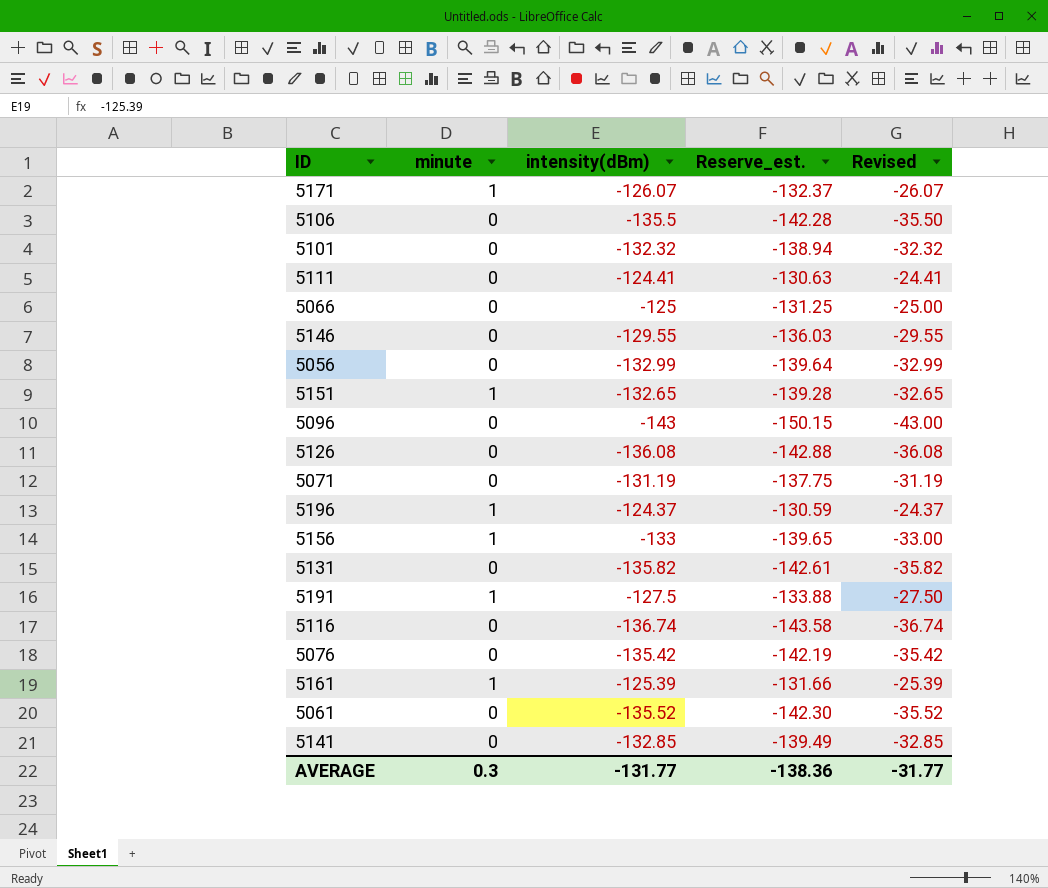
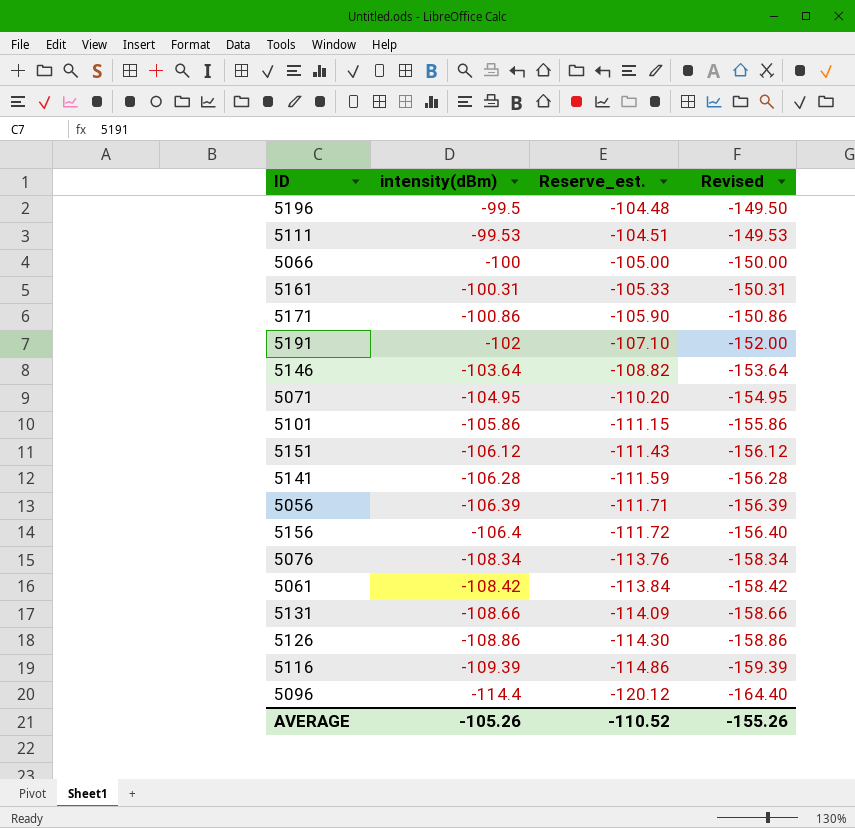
row order: none -> intensity(dBm) descending
column minute | position: 2 -> none
column Revised | formula: [intensity(dBm)] + 100 -> [intensity(dBm)] - 50
row 5106: 0 | -135.5 | -142.28 | -35.50 -> none
5196 | intensity(dBm): -124.37 -> -99.5
5196 | Reserve_est.: -130.59 -> -104.48
5111 | intensity(dBm): -124.41 -> -99.53
5111 | Reserve_est.: -130.63 -> -104.51
5066 | intensity(dBm): -125 -> -100
5066 | Reserve_est.: -131.25 -> -105.00
5161 | intensity(dBm): -125.39 -> -100.31
5161 | Reserve_est.: -131.66 -> -105.33
5171 | intensity(dBm): -126.07 -> -100.86
5171 | Reserve_est.: -132.37 -> -105.90
5191 | intensity(dBm): -127.5 -> -102
5191 | Reserve_est.: -133.88 -> -107.10
5146 | intensity(dBm): -129.55 -> -103.64
5146 | Reserve_est.: -136.03 -> -108.82
5071 | intensity(dBm): -131.19 -> -104.95
5071 | Reserve_est.: -137.75 -> -110.20
5101 | intensity(dBm): -132.32 -> -105.86
5101 | Reserve_est.: -138.94 -> -111.15
5151 | intensity(dBm): -132.65 -> -106.12
5151 | Reserve_est.: -139.28 -> -111.43
5141 | intensity(dBm): -132.85 -> -106.28
5141 | Reserve_est.: -139.49 -> -111.59
5056 | intensity(dBm): -132.99 -> -106.39
5056 | Reserve_est.: -139.64 -> -111.71
5156 | intensity(dBm): -133 -> -106.4
5156 | Reserve_est.: -139.65 -> -111.72
5076 | intensity(dBm): -135.42 -> -108.34
5076 | Reserve_est.: -142.19 -> -113.76
5061 | intensity(dBm): -135.52 -> -108.42
5061 | Reserve_est.: -142.30 -> -113.84
5131 | intensity(dBm): -135.82 -> -108.66
5131 | Reserve_est.: -142.61 -> -114.09
5126 | intensity(dBm): -136.08 -> -108.86
5126 | Reserve_est.: -142.88 -> -114.30
5116 | intensity(dBm): -136.74 -> -109.39
5116 | Reserve_est.: -143.58 -> -114.86
5096 | intensity(dBm): -143 -> -114.4
5096 | Reserve_est.: -150.15 -> -120.12
AVERAGE | intensity(dBm): -131.77 -> -105.26
AVERAGE | Reserve_est.: -138.36 -> -110.52
AVERAGE | Revised: -31.77 -> -155.26

